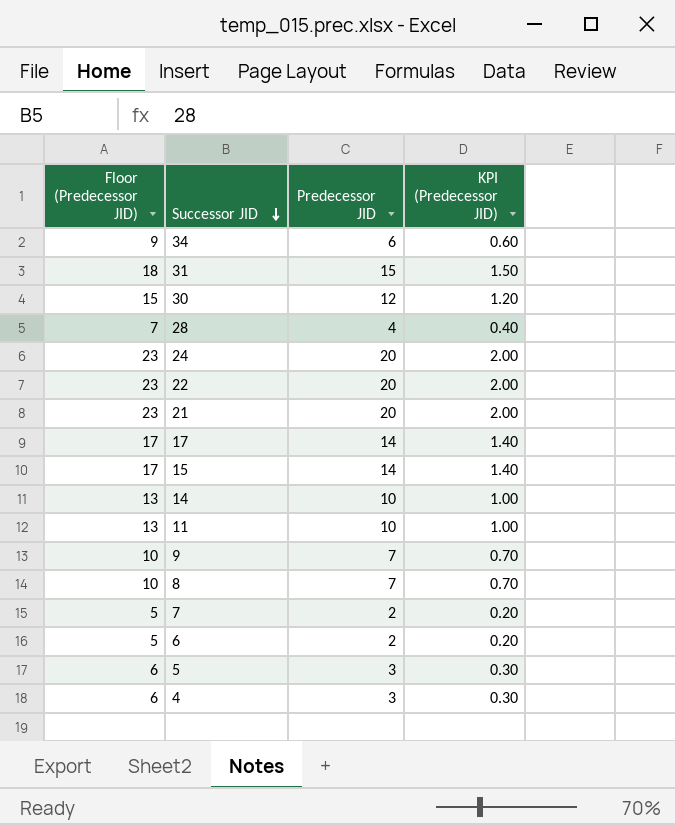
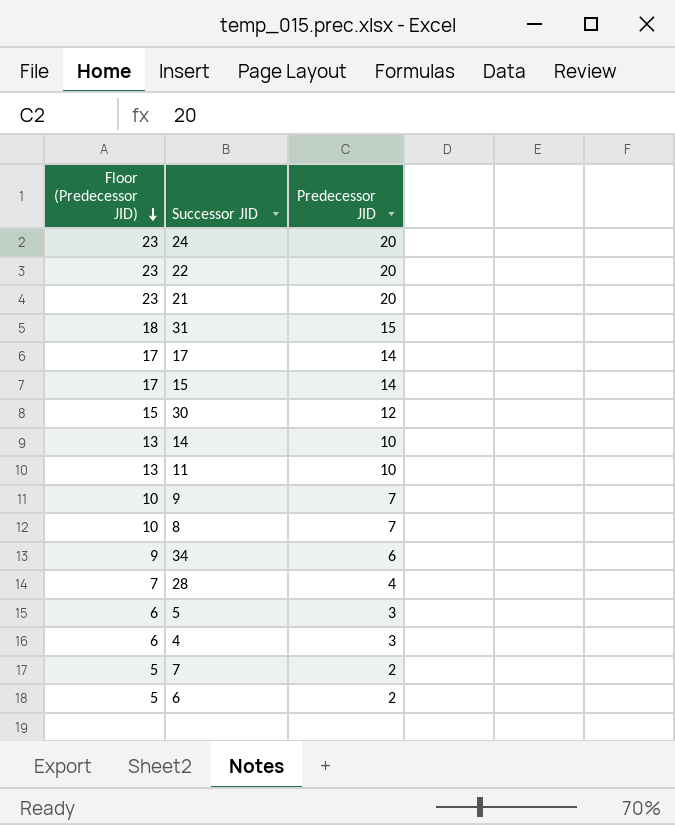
row order: Successor JID descending -> Floor (Predecessor JID) descending
column KPI (Predecessor JID) | formula: [Predecessor JID] * 0.1 -> none

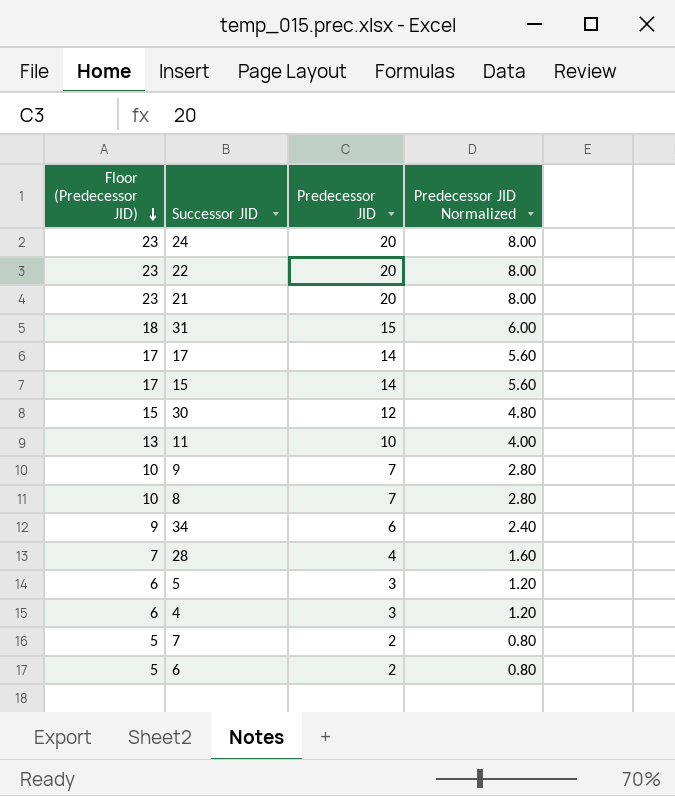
column Predecessor JID Normalized | formula: none -> [Predecessor JID] * 0.4
row 14: 13 | 10 -> none

